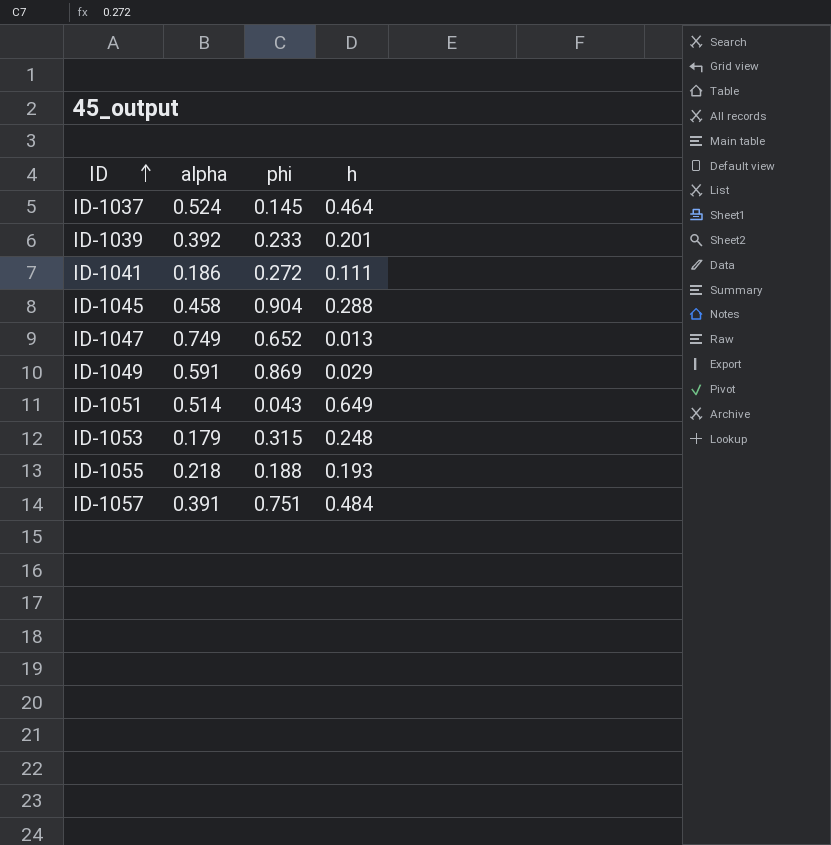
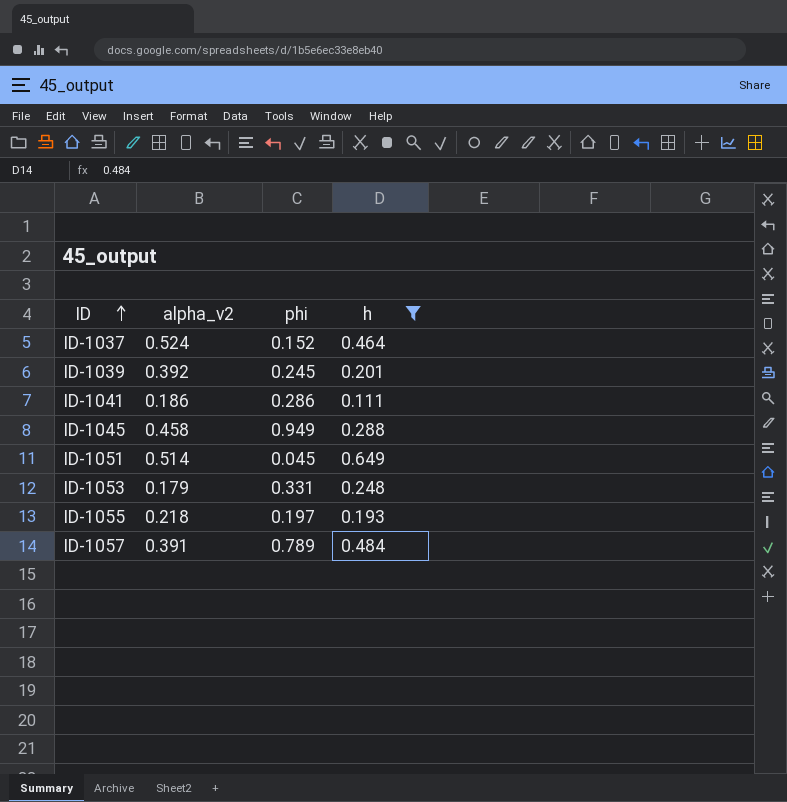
filter: none -> h >= 0.111
column name: alpha -> alpha_v2
ID-1037 | phi: 0.145 -> 0.152
ID-1039 | phi: 0.233 -> 0.245
ID-1041 | phi: 0.272 -> 0.286
ID-1045 | phi: 0.904 -> 0.949
ID-1051 | phi: 0.043 -> 0.045
ID-1053 | phi: 0.315 -> 0.331
ID-1055 | phi: 0.188 -> 0.197
ID-1057 | phi: 0.751 -> 0.789

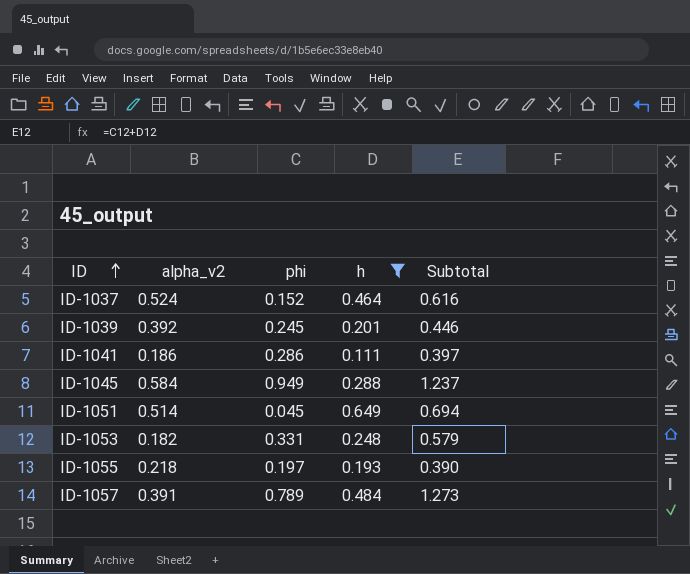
column Subtotal | formula: none -> [phi] + [h]
ID-1045 | alpha_v2: 0.458 -> 0.584
ID-1053 | alpha_v2: 0.179 -> 0.182

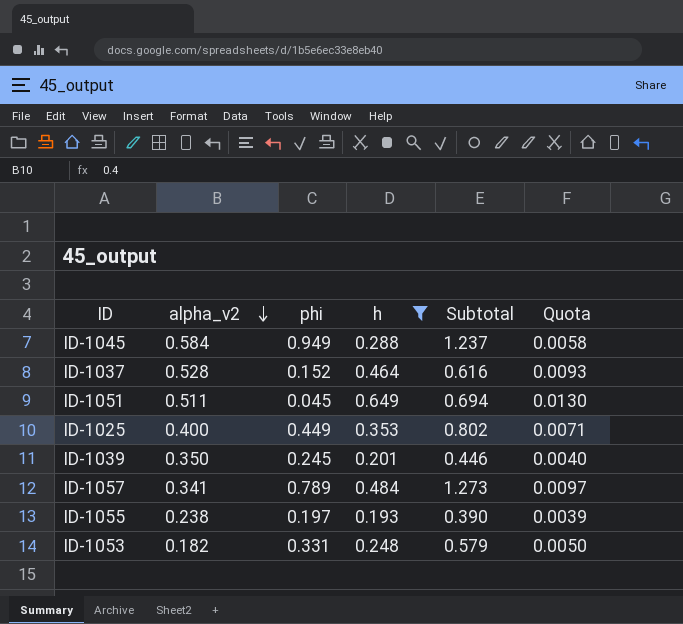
row order: ID ascending -> alpha_v2 descending
column Quota | formula: none -> [h] * 0.02
row ID-1041: 0.186 | 0.286 | 0.111 | 0.397 -> none
ID-1037 | alpha_v2: 0.524 -> 0.528
ID-1051 | alpha_v2: 0.514 -> 0.511
row ID-1025: none -> 0.400 | 0.449 | 0.353 | 0.802 | 0.0071
ID-1039 | alpha_v2: 0.392 -> 0.350
ID-1057 | alpha_v2: 0.391 -> 0.341
ID-1055 | alpha_v2: 0.218 -> 0.238

